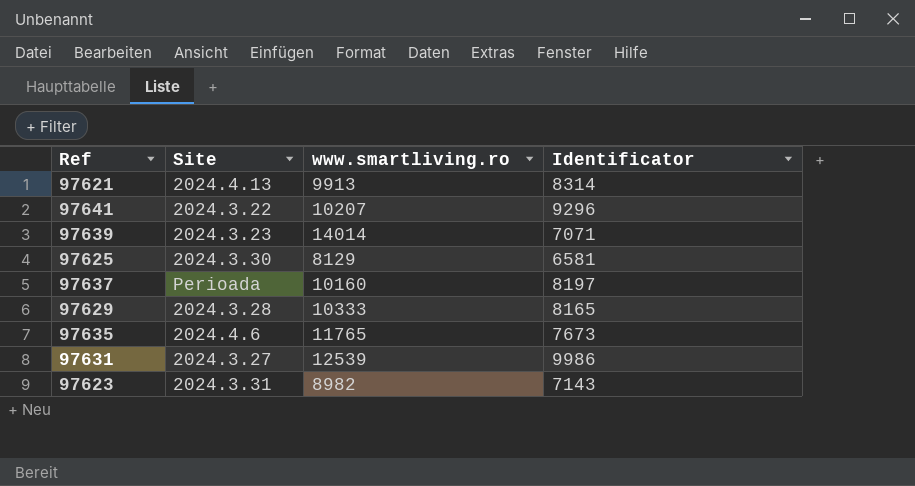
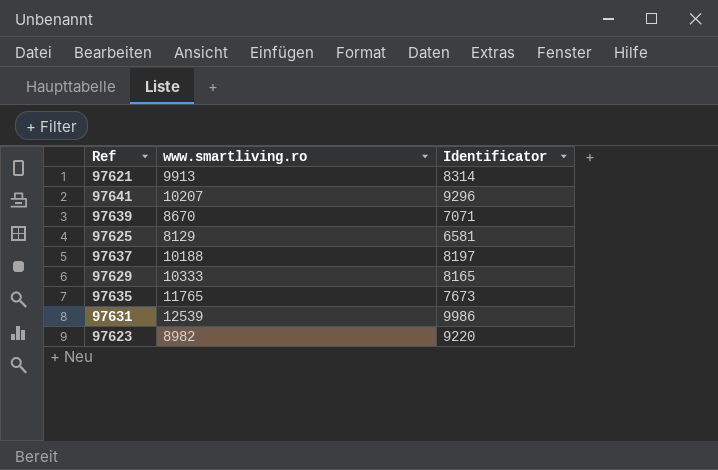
column Site | position: 2 -> none
97639 | www.smartliving.ro: 14014 -> 8670
97637 | www.smartliving.ro: 10160 -> 10188
97623 | Identificator: 7143 -> 9220

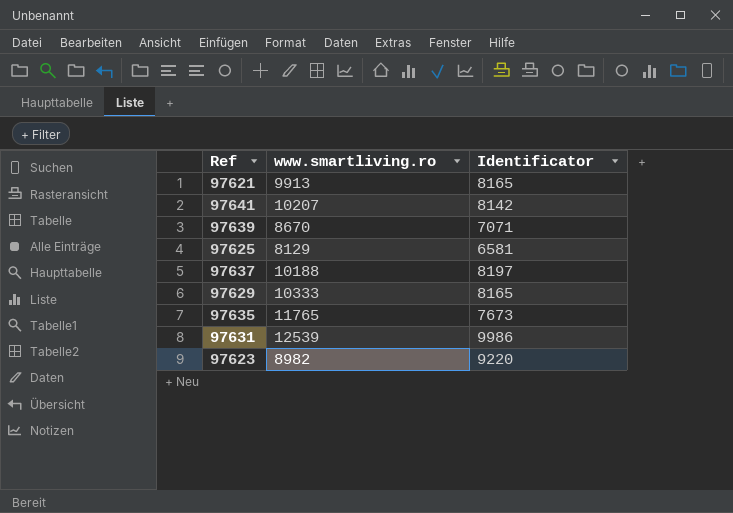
97621 | Identificator: 8314 -> 8165
97641 | Identificator: 9296 -> 8142

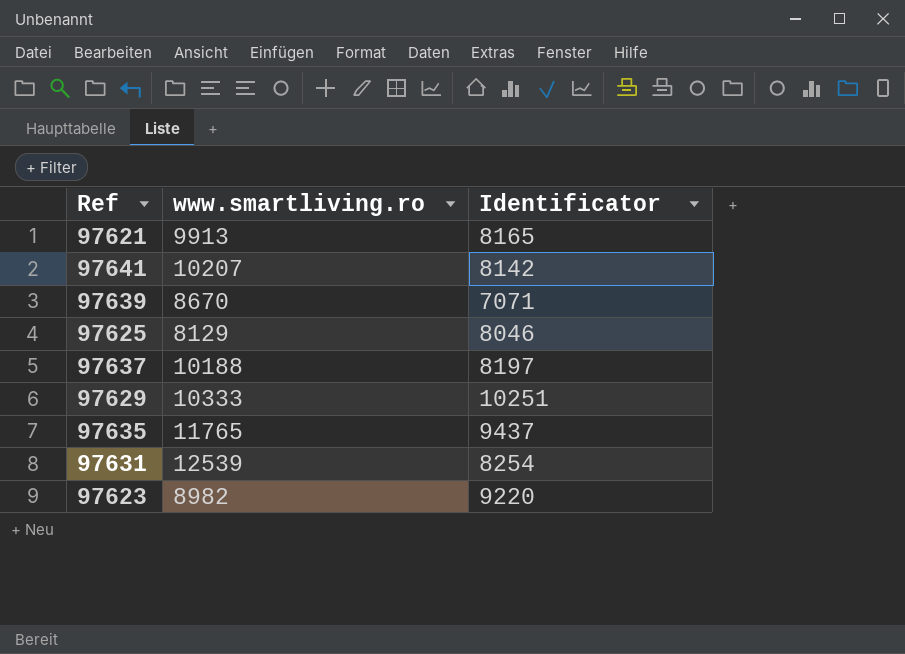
97625 | Identificator: 6581 -> 8046
97629 | Identificator: 8165 -> 10251
97635 | Identificator: 7673 -> 9437
97631 | Identificator: 9986 -> 8254

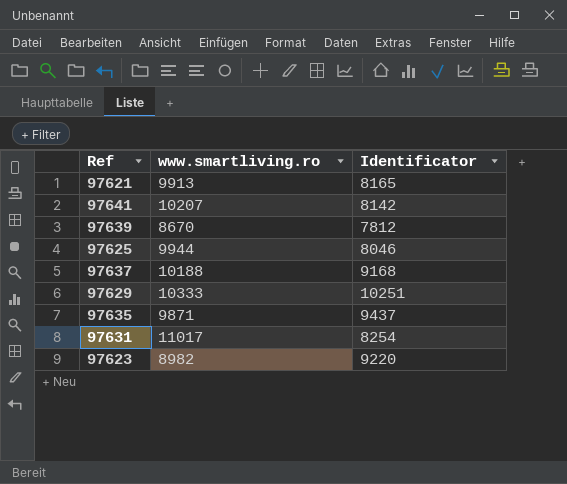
97639 | Identificator: 7071 -> 7812
97625 | www.smartliving.ro: 8129 -> 9944
97637 | Identificator: 8197 -> 9168
97635 | www.smartliving.ro: 11765 -> 9871
97631 | www.smartliving.ro: 12539 -> 11017

